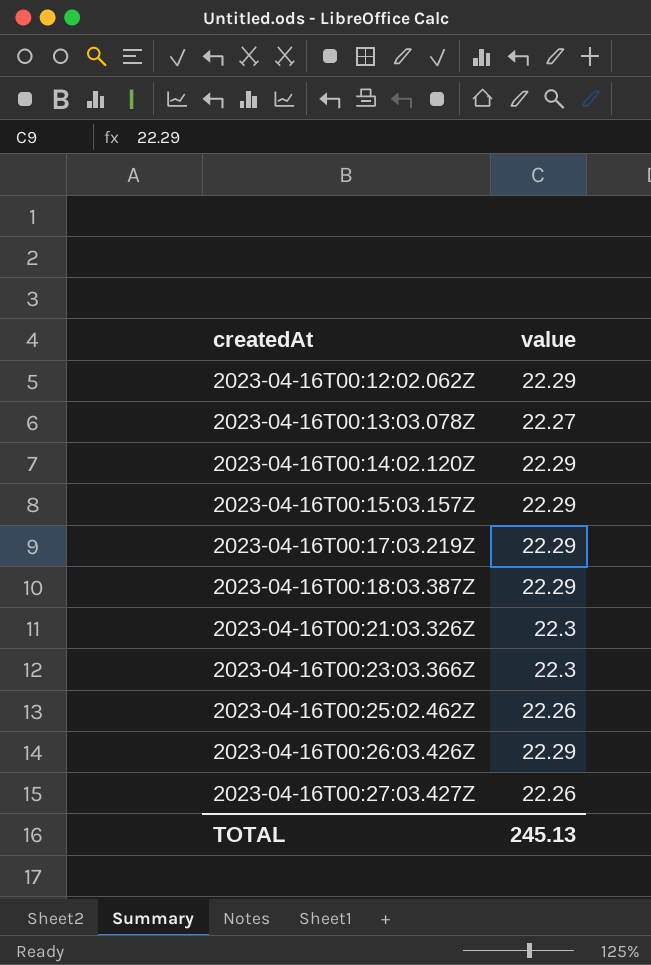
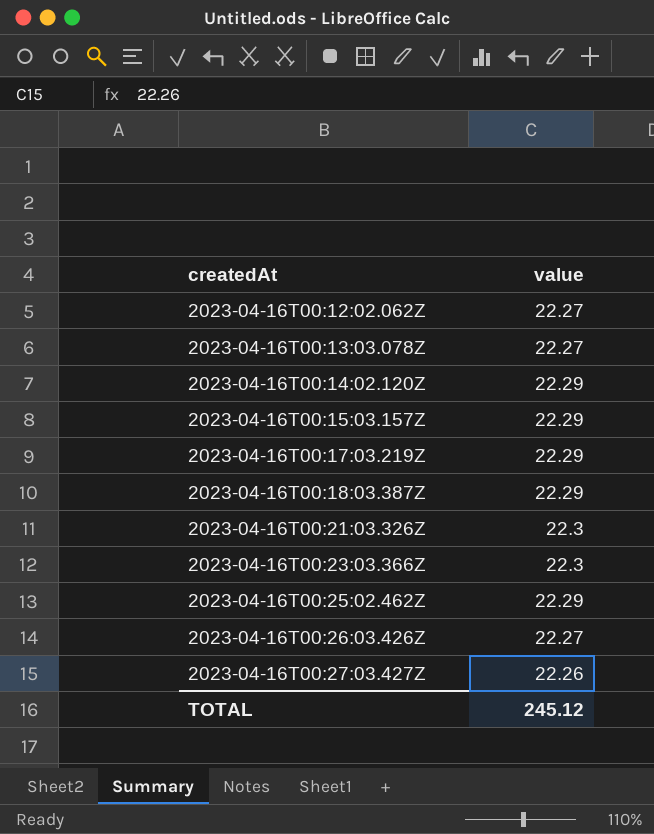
2023-04-16T00:12:02.062Z | value: 22.29 -> 22.27
2023-04-16T00:25:02.462Z | value: 22.26 -> 22.29
2023-04-16T00:26:03.426Z | value: 22.29 -> 22.27
TOTAL | value: 245.13 -> 245.12

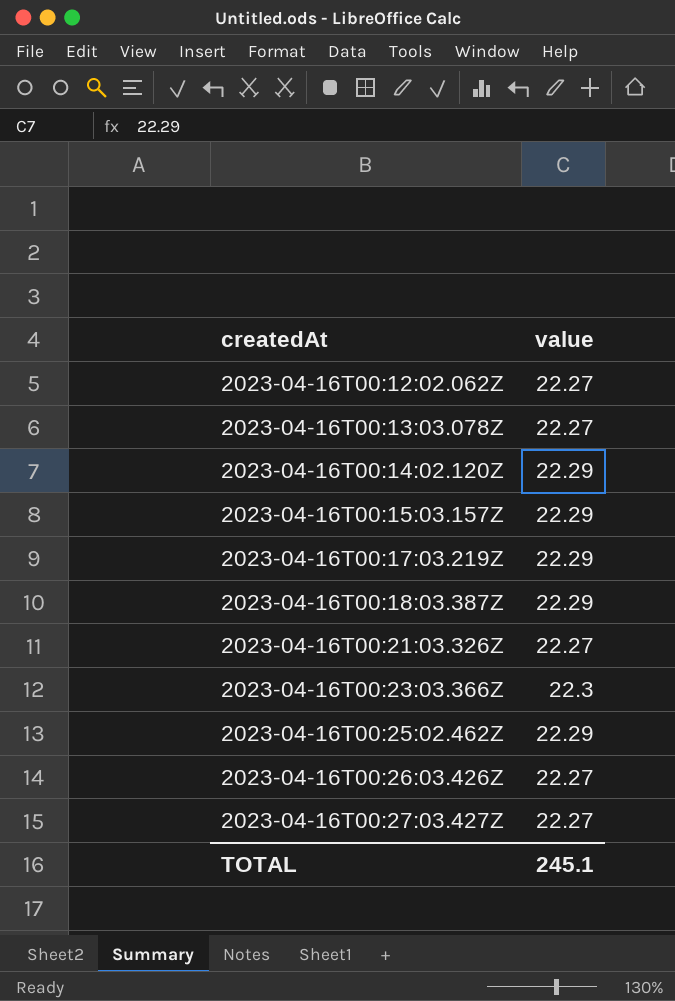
2023-04-16T00:21:03.326Z | value: 22.3 -> 22.27
2023-04-16T00:27:03.427Z | value: 22.26 -> 22.27
TOTAL | value: 245.12 -> 245.1

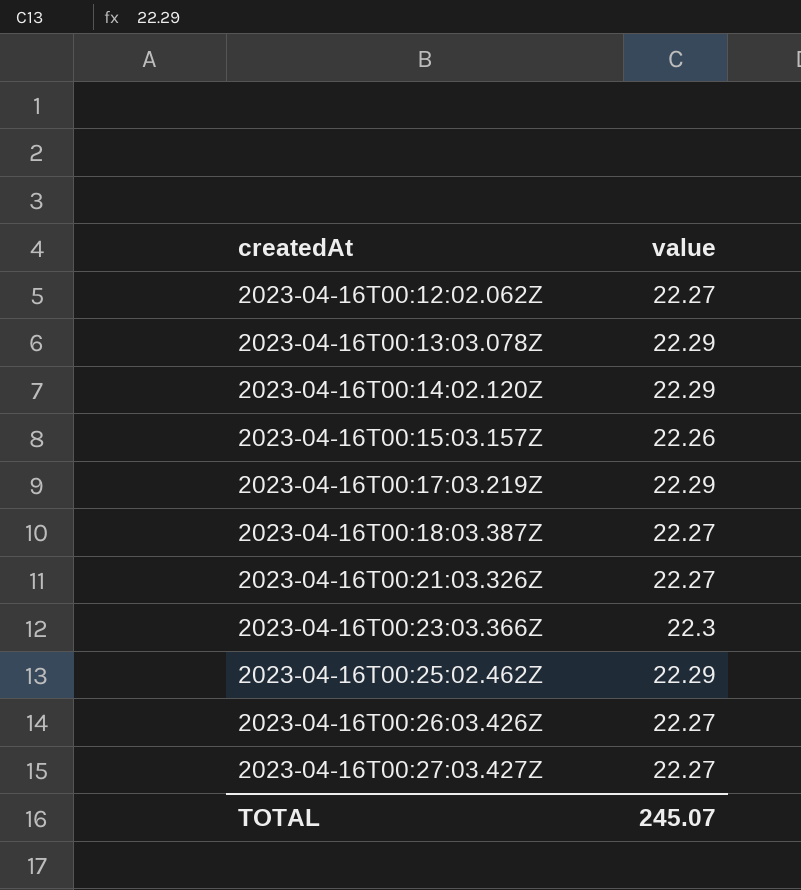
2023-04-16T00:13:03.078Z | value: 22.27 -> 22.29
2023-04-16T00:15:03.157Z | value: 22.29 -> 22.26
2023-04-16T00:18:03.387Z | value: 22.29 -> 22.27
TOTAL | value: 245.1 -> 245.07

